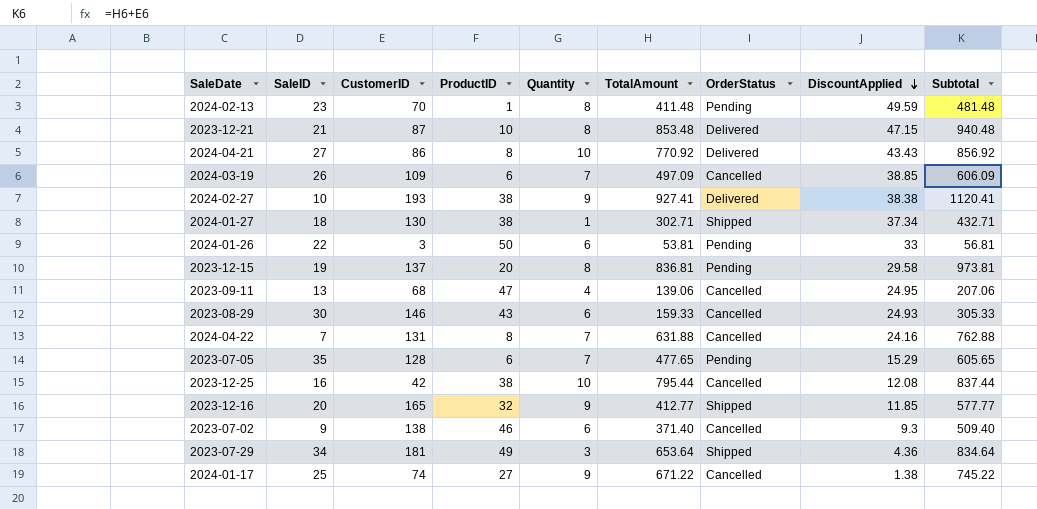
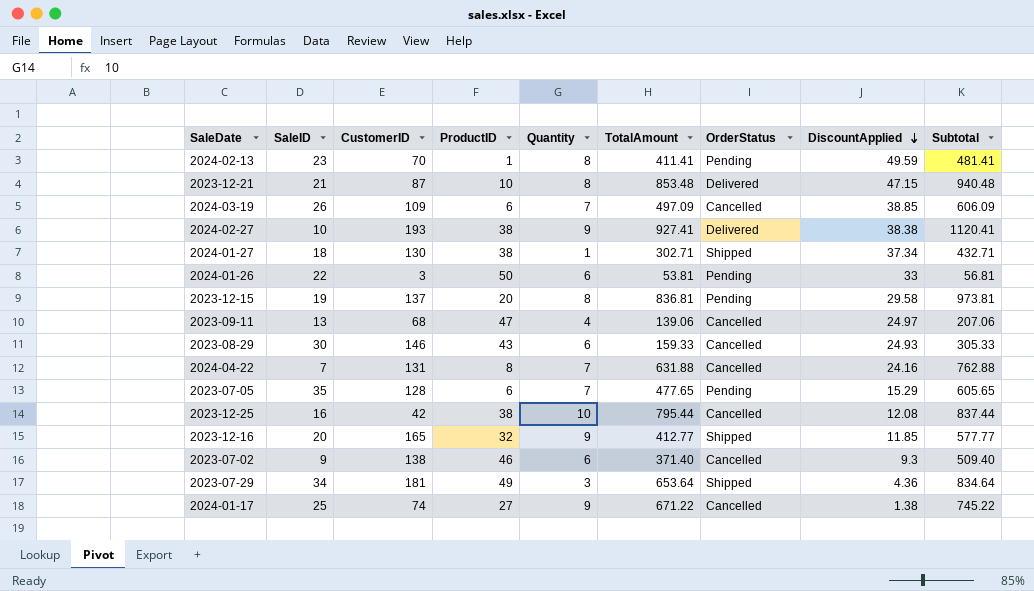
row 2024-04-21: 27 | 86 | 8 | 10 | 770.92 | Delivered | 43.43 | 856.92 -> none
2024-02-13 | TotalAmount: 411.48 -> 411.41
2024-02-13 | Subtotal: 481.48 -> 481.41
2023-09-11 | DiscountApplied: 24.95 -> 24.97

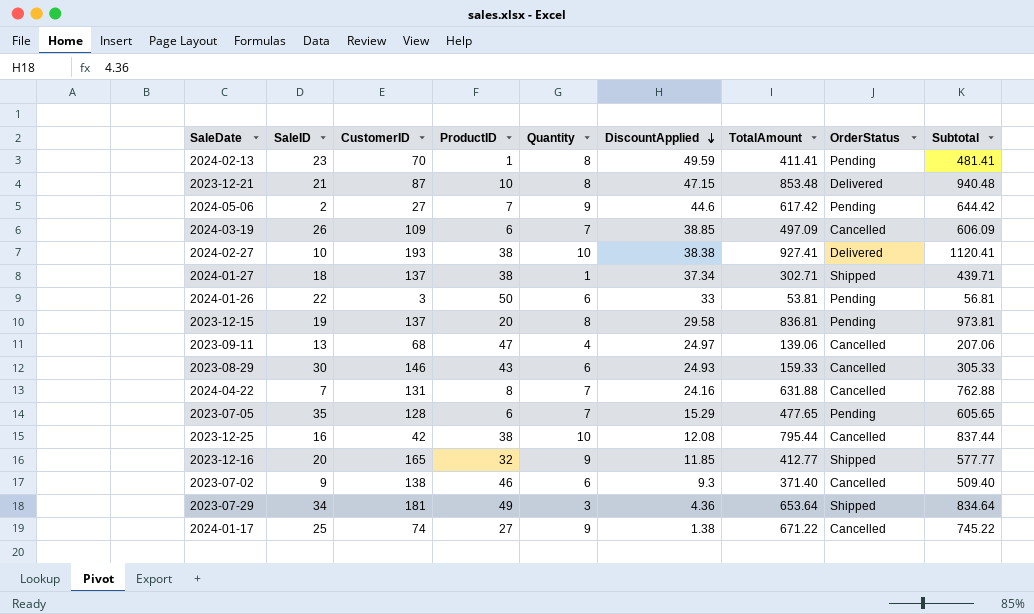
column DiscountApplied | position: 8 -> 6
row 2024-05-06: none -> 2 | 27 | 7 | 9 | 44.6 | 617.42 | Pending | 644.42
2024-02-27 | Quantity: 9 -> 10
2024-01-27 | CustomerID: 130 -> 137
2024-01-27 | Subtotal: 432.71 -> 439.71

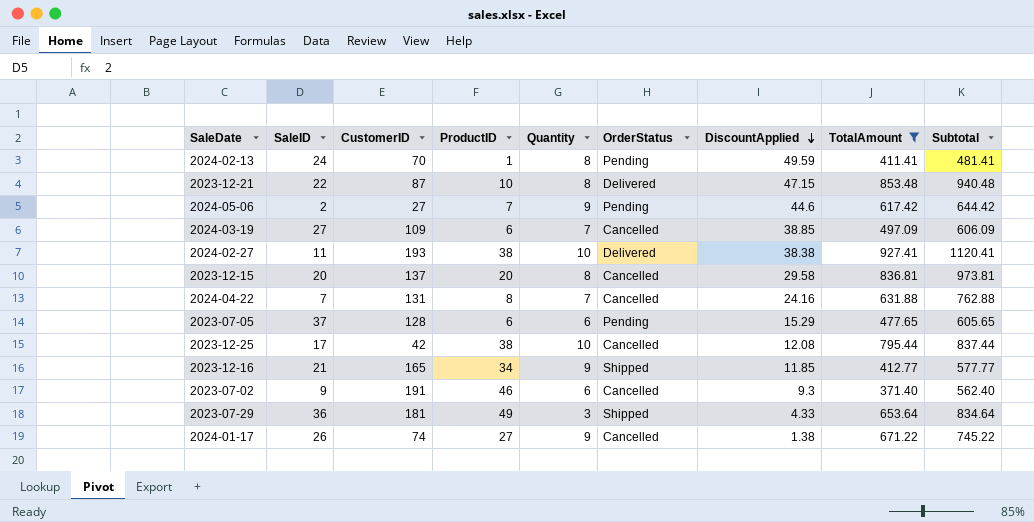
filter: none -> TotalAmount >= 371.40
column OrderStatus | position: 8 -> 6
2024-02-13 | SaleID: 23 -> 24
2023-12-21 | SaleID: 21 -> 22
2024-03-19 | SaleID: 26 -> 27
2024-02-27 | SaleID: 10 -> 11
2023-12-15 | SaleID: 19 -> 20
2023-12-15 | OrderStatus: Pending -> Cancelled
2023-07-05 | SaleID: 35 -> 37
2023-07-05 | Quantity: 7 -> 6
2023-12-25 | SaleID: 16 -> 17
2023-12-16 | SaleID: 20 -> 21
2023-12-16 | ProductID: 32 -> 34
2023-07-02 | CustomerID: 138 -> 191
2023-07-02 | Subtotal: 509.40 -> 562.40
2023-07-29 | SaleID: 34 -> 36
2023-07-29 | DiscountApplied: 4.36 -> 4.33
2024-01-17 | SaleID: 25 -> 26

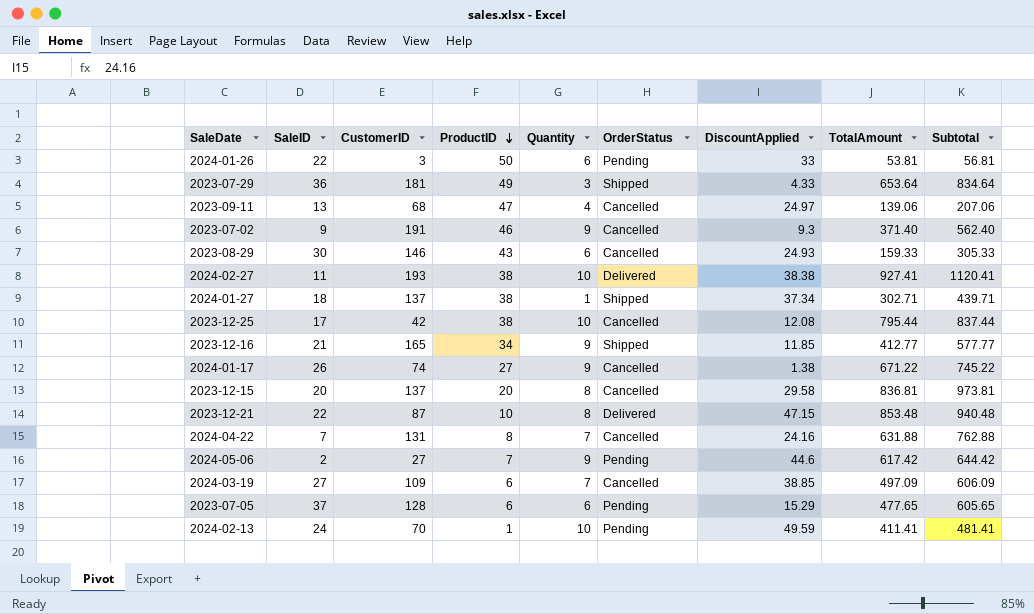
filter: TotalAmount >= 371.40 -> none
row order: DiscountApplied descending -> ProductID descending
2023-07-02 | Quantity: 6 -> 9
2024-02-13 | Quantity: 8 -> 10

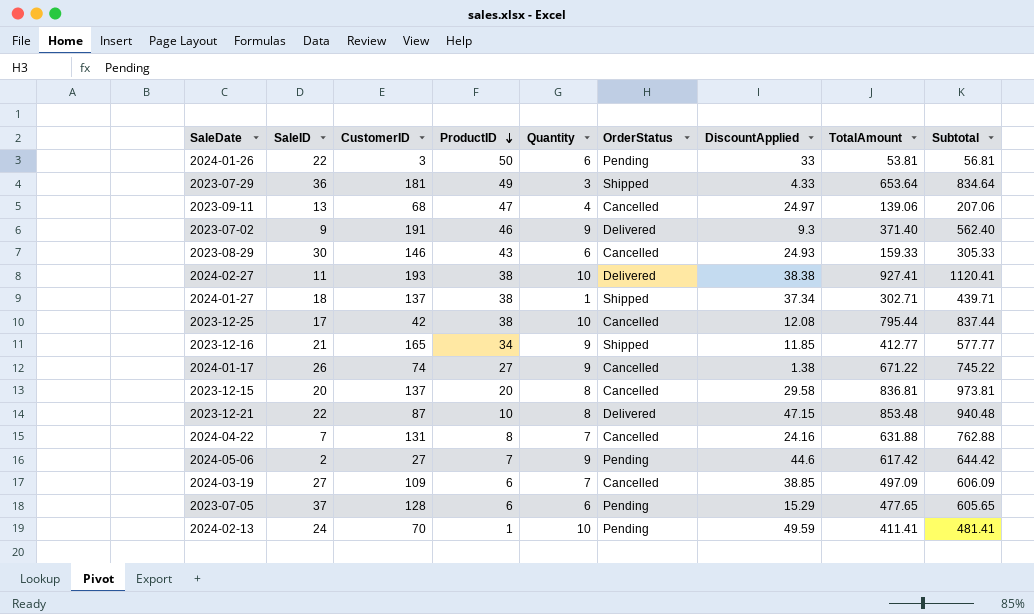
2023-07-02 | OrderStatus: Cancelled -> Delivered

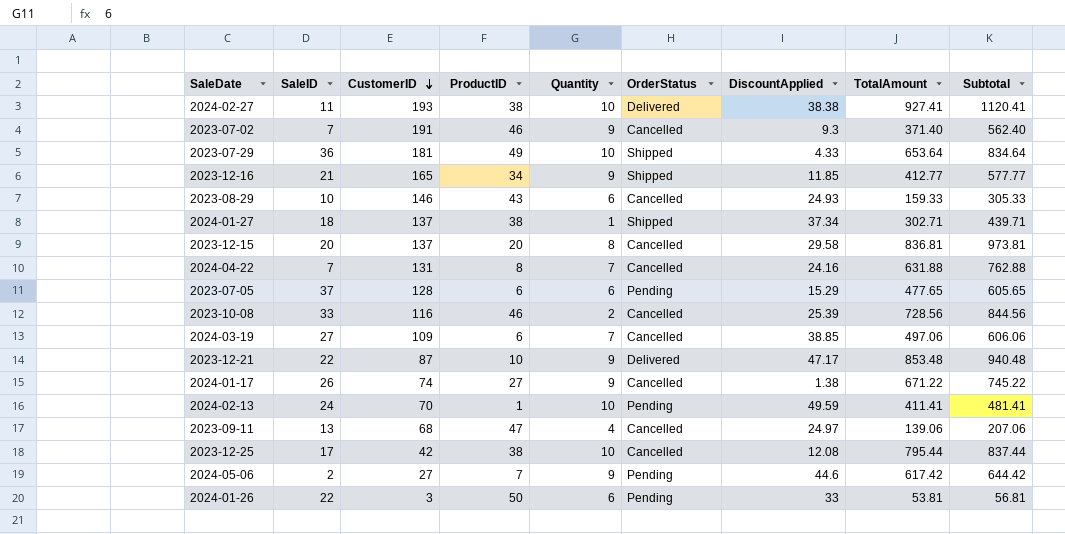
row order: ProductID descending -> CustomerID descending
2023-07-02 | SaleID: 9 -> 7
2023-07-02 | OrderStatus: Delivered -> Cancelled
2023-07-29 | Quantity: 3 -> 10
2023-08-29 | SaleID: 30 -> 10
row 2023-10-08: none -> 33 | 116 | 46 | 2 | Cancelled | 25.39 | 728.56 | 844.56
2024-03-19 | TotalAmount: 497.09 -> 497.06
2024-03-19 | Subtotal: 606.09 -> 606.06
2023-12-21 | Quantity: 8 -> 9
2023-12-21 | DiscountApplied: 47.15 -> 47.17

